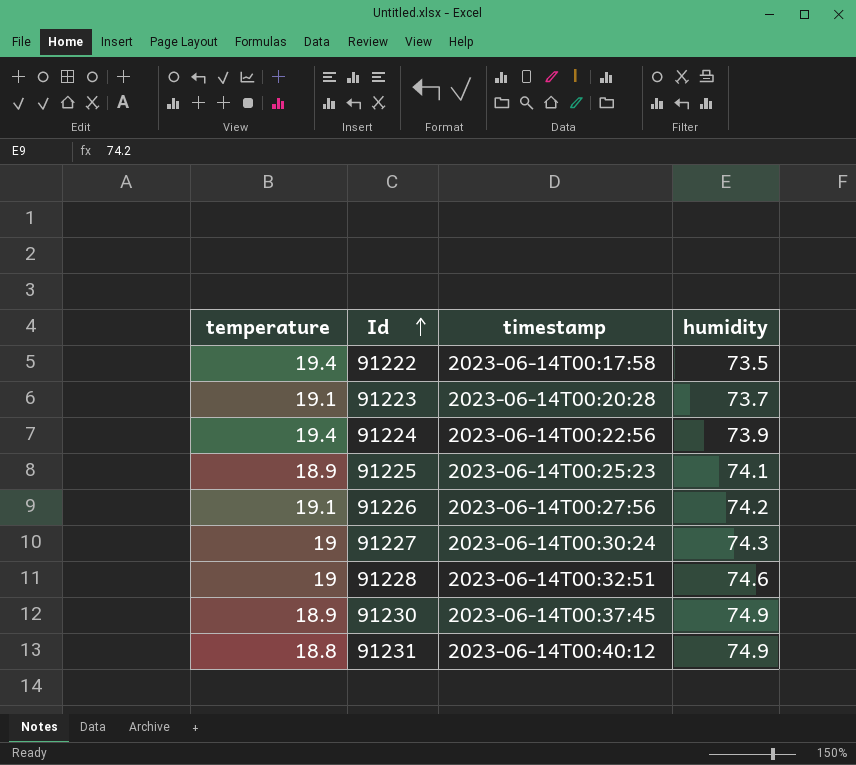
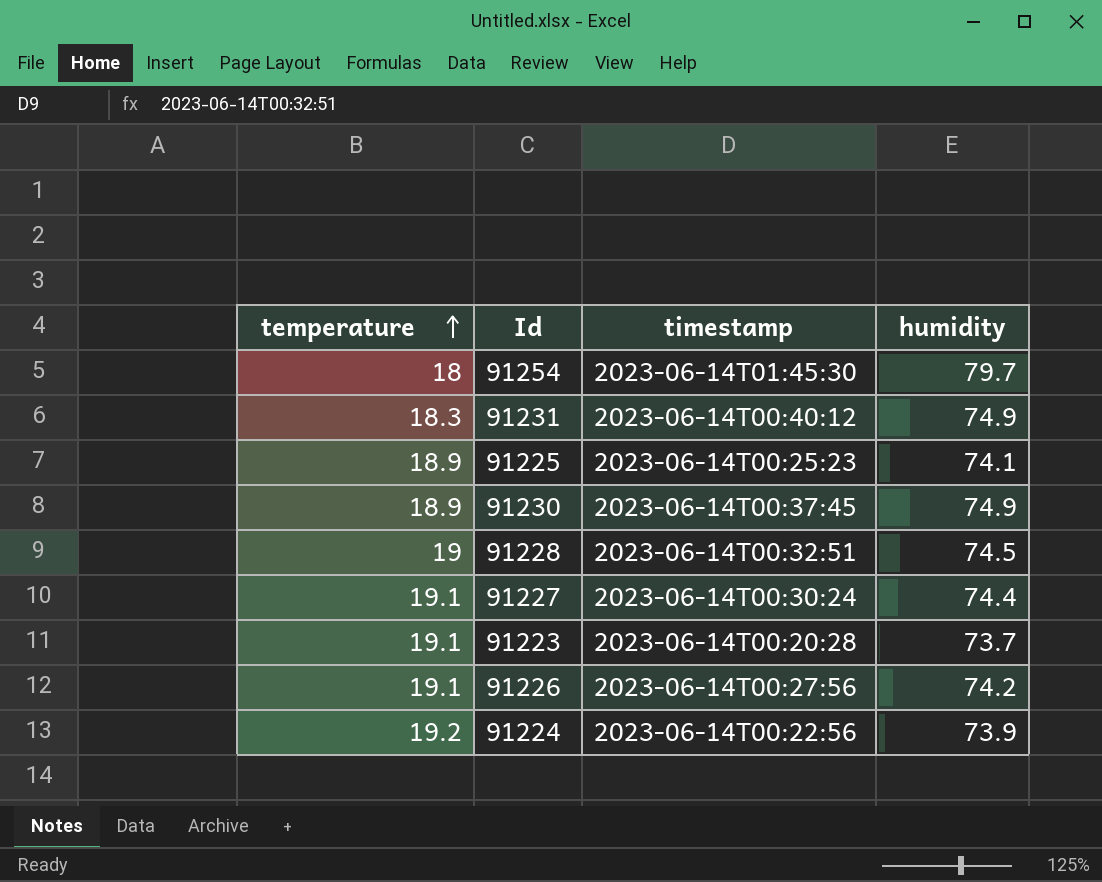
row order: Id ascending -> temperature ascending
row 91222: 19.4 | 2023-06-14T00:17:58 | 73.5 -> none
row 91254: none -> 18 | 2023-06-14T01:45:30 | 79.7
91231 | temperature: 18.8 -> 18.3
91228 | humidity: 74.6 -> 74.5
91227 | temperature: 19 -> 19.1
91227 | humidity: 74.3 -> 74.4
91224 | temperature: 19.4 -> 19.2

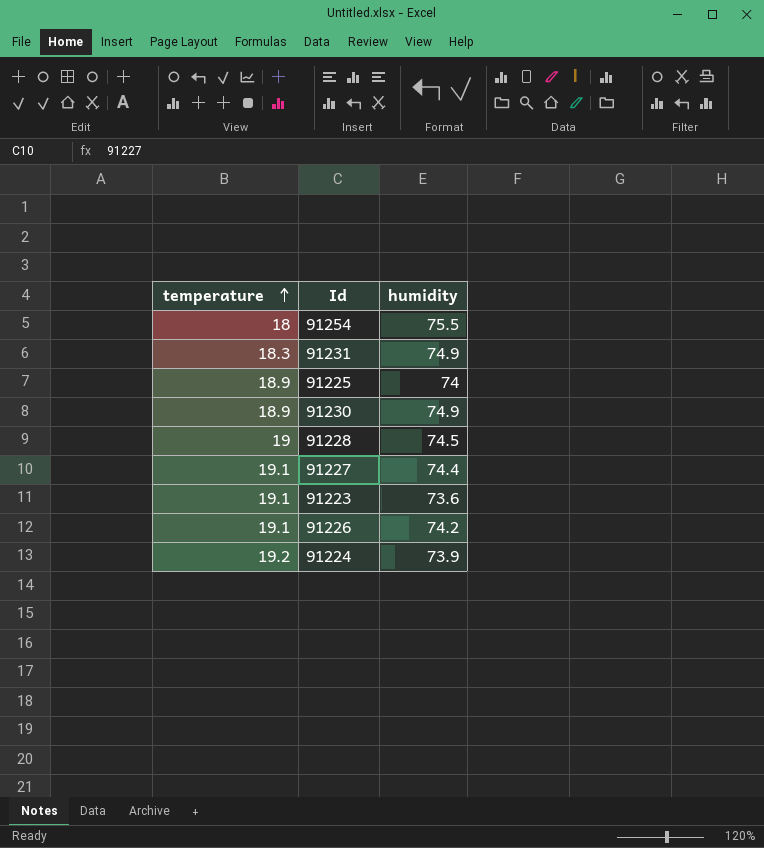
column timestamp | position: 3 -> none
91254 | humidity: 79.7 -> 75.5
91225 | humidity: 74.1 -> 74
91223 | humidity: 73.7 -> 73.6

